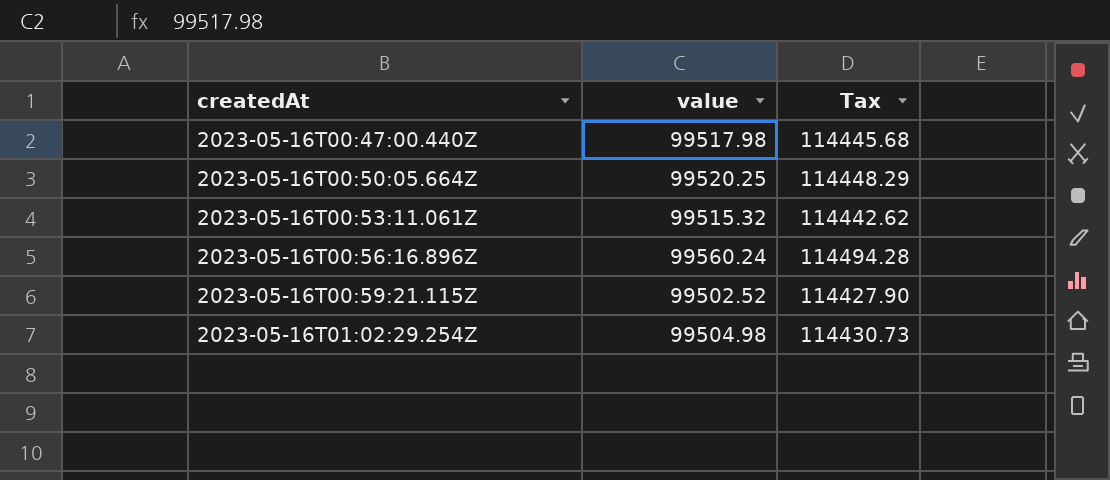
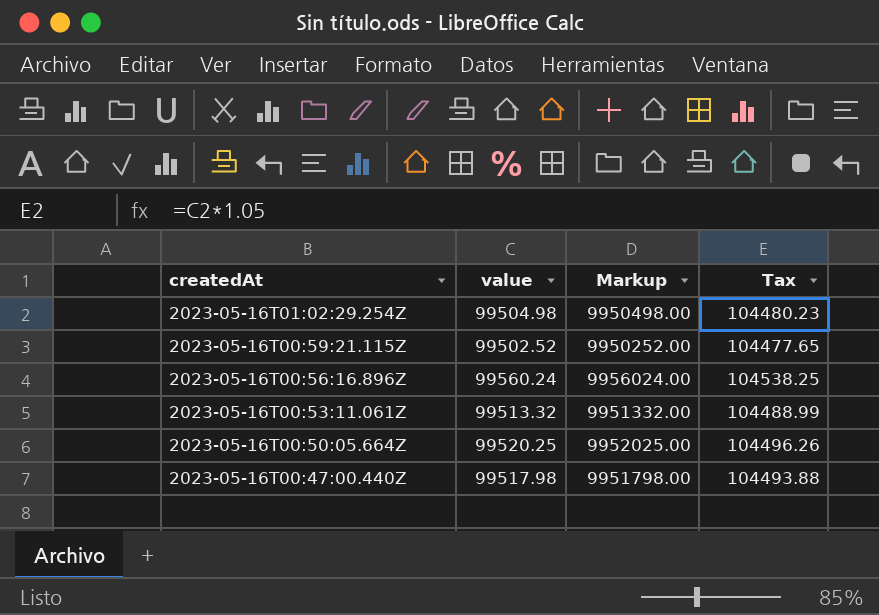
row order: createdAt ascending -> createdAt descending
column Markup | formula: none -> [value] * 100
column Tax | formula: [value] * 1.15 -> [value] * 1.05
2023-05-16T00:53:11.061Z | value: 99515.32 -> 99513.32

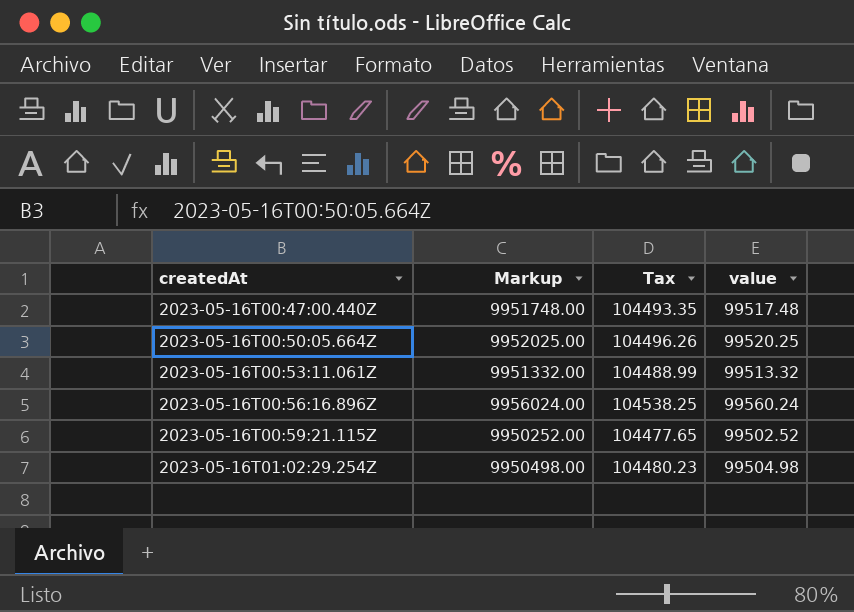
row order: createdAt descending -> createdAt ascending
column value | position: 2 -> 4
2023-05-16T00:47:00.440Z | Markup: 9951798.00 -> 9951748.00
2023-05-16T00:47:00.440Z | Tax: 104493.88 -> 104493.35
2023-05-16T00:47:00.440Z | value: 99517.98 -> 99517.48

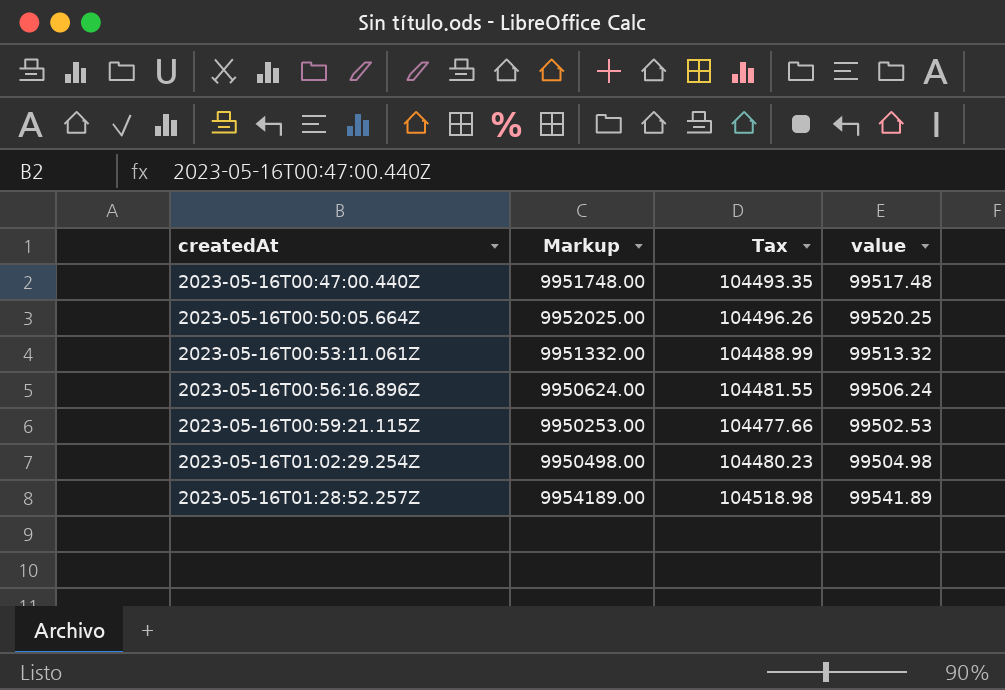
2023-05-16T00:56:16.896Z | Markup: 9956024.00 -> 9950624.00
2023-05-16T00:56:16.896Z | Tax: 104538.25 -> 104481.55
2023-05-16T00:56:16.896Z | value: 99560.24 -> 99506.24
2023-05-16T00:59:21.115Z | Markup: 9950252.00 -> 9950253.00
2023-05-16T00:59:21.115Z | Tax: 104477.65 -> 104477.66
2023-05-16T00:59:21.115Z | value: 99502.52 -> 99502.53
row 2023-05-16T01:28:52.257Z: none -> 9954189.00 | 104518.98 | 99541.89

